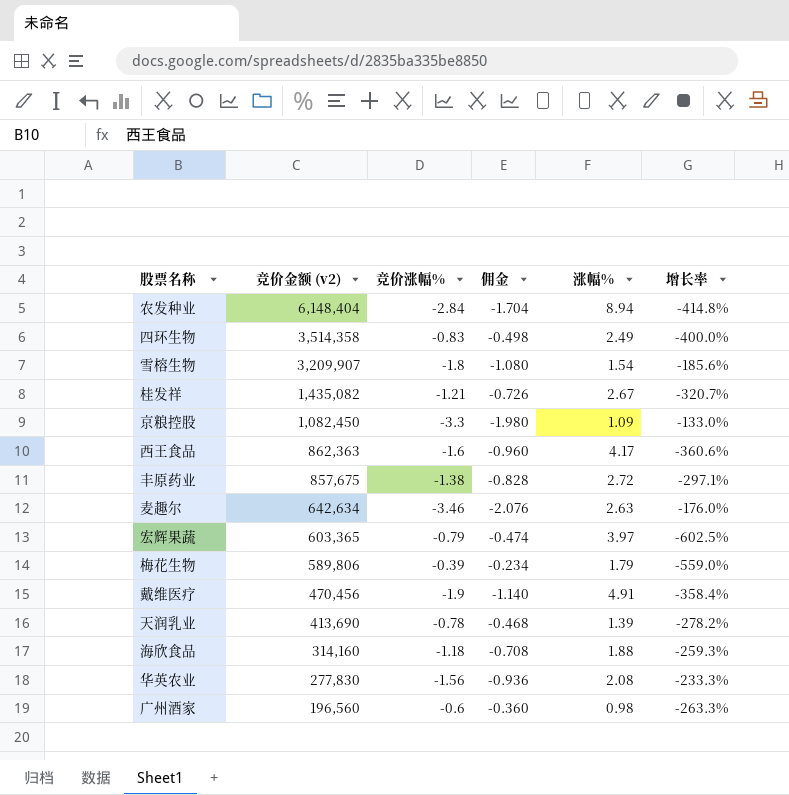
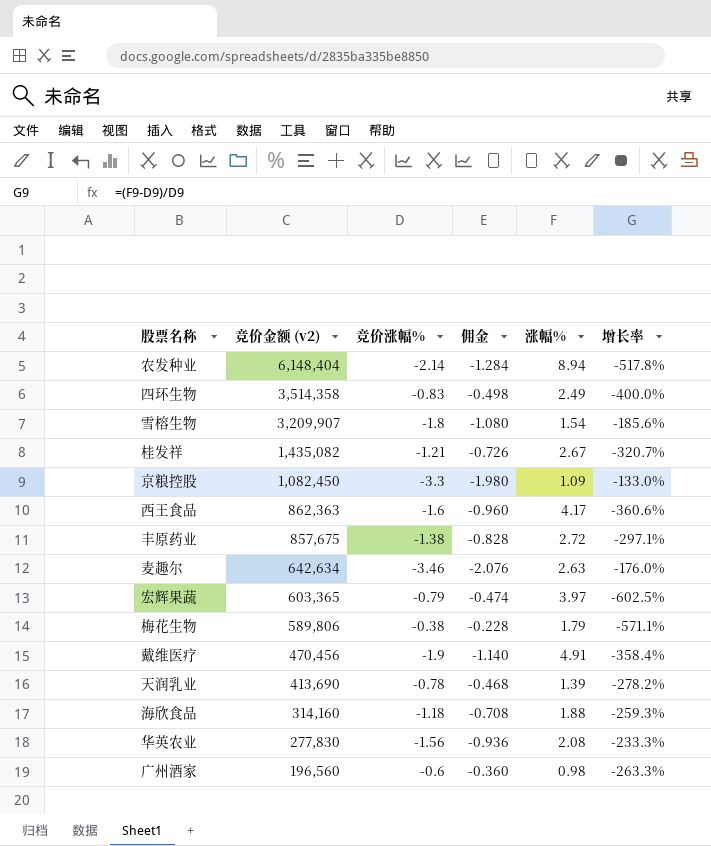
农发种业 | 竞价涨幅%: -2.84 -> -2.14
农发种业 | 佣金: -1.704 -> -1.284
农发种业 | 增长率: -414.8% -> -517.8%
梅花生物 | 竞价涨幅%: -0.39 -> -0.38
梅花生物 | 佣金: -0.234 -> -0.228
梅花生物 | 增长率: -559.0% -> -571.1%

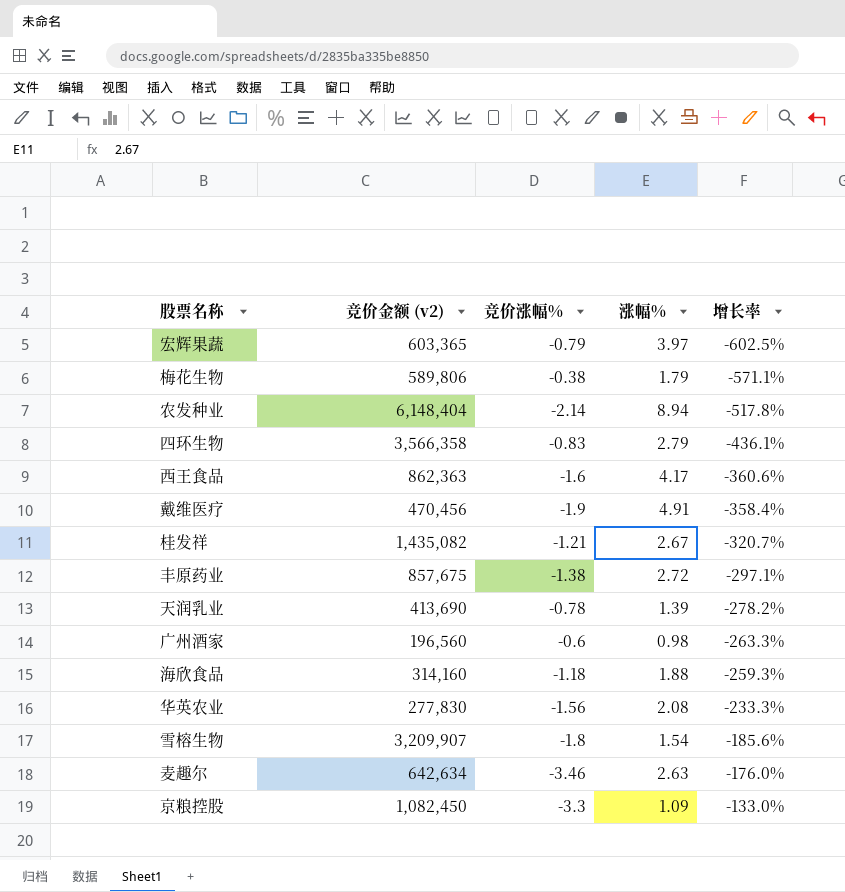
row order: 竞价金额 (v2) descending -> 增长率 ascending
column 佣金 | formula: [竞价涨幅%] * 0.6 -> none
四环生物 | 竞价金额 (v2): 3,514,358 -> 3,566,358
四环生物 | 涨幅%: 2.49 -> 2.79
四环生物 | 增长率: -400.0% -> -436.1%

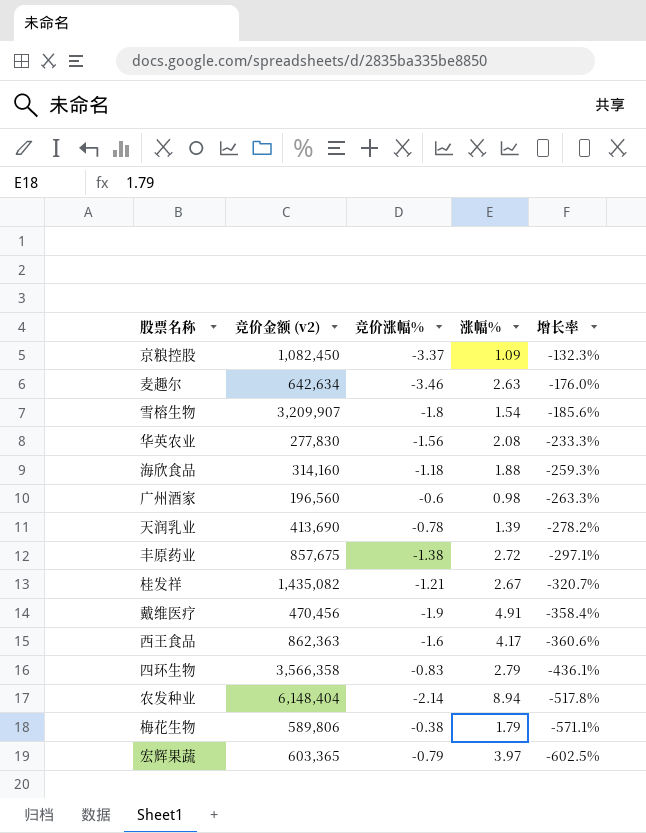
row order: 增长率 ascending -> 增长率 descending
京粮控股 | 竞价涨幅%: -3.3 -> -3.37
京粮控股 | 增长率: -133.0% -> -132.3%

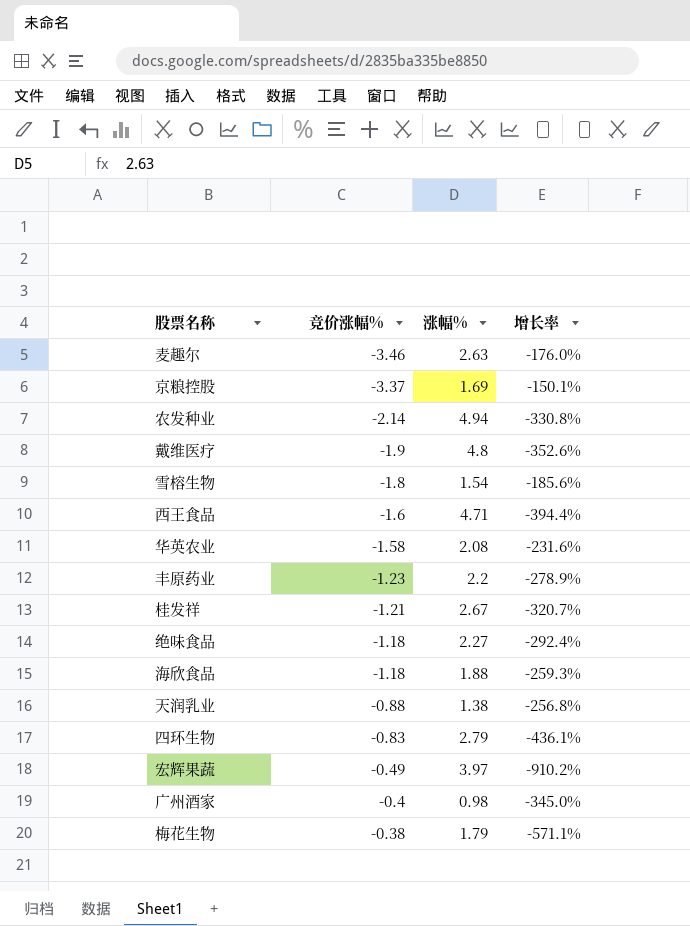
row order: 增长率 descending -> 竞价涨幅% ascending
column 竞价金额 (v2) | position: 2 -> none
京粮控股 | 涨幅%: 1.09 -> 1.69
京粮控股 | 增长率: -132.3% -> -150.1%
农发种业 | 涨幅%: 8.94 -> 4.94
农发种业 | 增长率: -517.8% -> -330.8%
戴维医疗 | 涨幅%: 4.91 -> 4.8
戴维医疗 | 增长率: -358.4% -> -352.6%
西王食品 | 涨幅%: 4.17 -> 4.71
西王食品 | 增长率: -360.6% -> -394.4%
华英农业 | 竞价涨幅%: -1.56 -> -1.58
华英农业 | 增长率: -233.3% -> -231.6%
丰原药业 | 竞价涨幅%: -1.38 -> -1.23
丰原药业 | 涨幅%: 2.72 -> 2.2
丰原药业 | 增长率: -297.1% -> -278.9%
row 绝味食品: none -> -1.18 | 2.27 | -292.4%
天润乳业 | 竞价涨幅%: -0.78 -> -0.88
天润乳业 | 涨幅%: 1.39 -> 1.38
天润乳业 | 增长率: -278.2% -> -256.8%
宏辉果蔬 | 竞价涨幅%: -0.79 -> -0.49
宏辉果蔬 | 增长率: -602.5% -> -910.2%
广州酒家 | 竞价涨幅%: -0.6 -> -0.4
广州酒家 | 增长率: -263.3% -> -345.0%

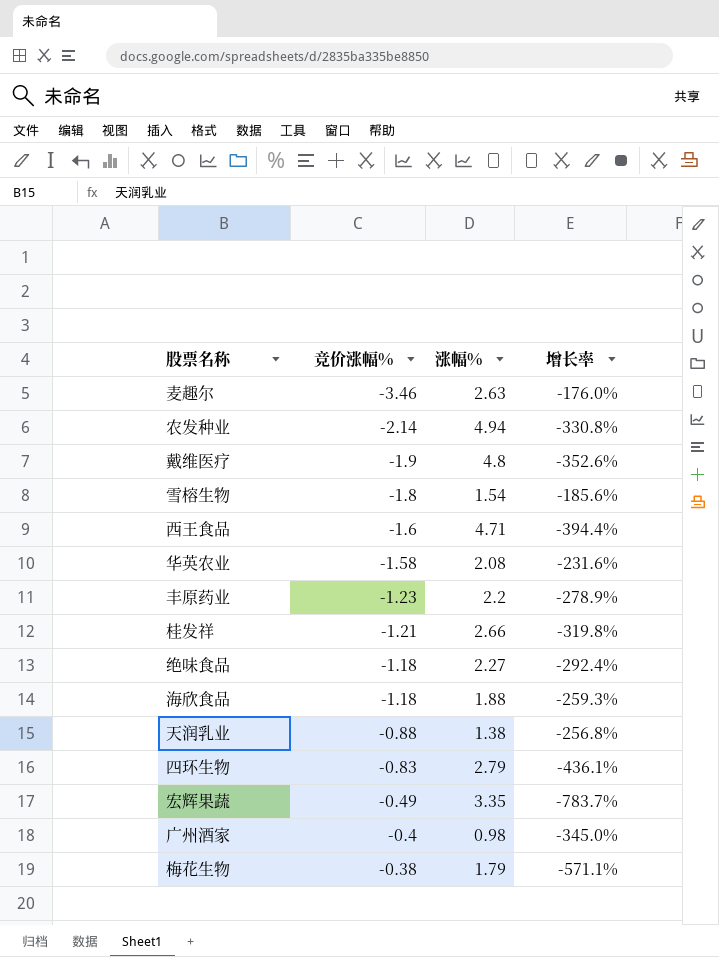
row 京粮控股: -3.37 | 1.69 | -150.1% -> none
桂发祥 | 涨幅%: 2.67 -> 2.66
桂发祥 | 增长率: -320.7% -> -319.8%
宏辉果蔬 | 涨幅%: 3.97 -> 3.35
宏辉果蔬 | 增长率: -910.2% -> -783.7%

